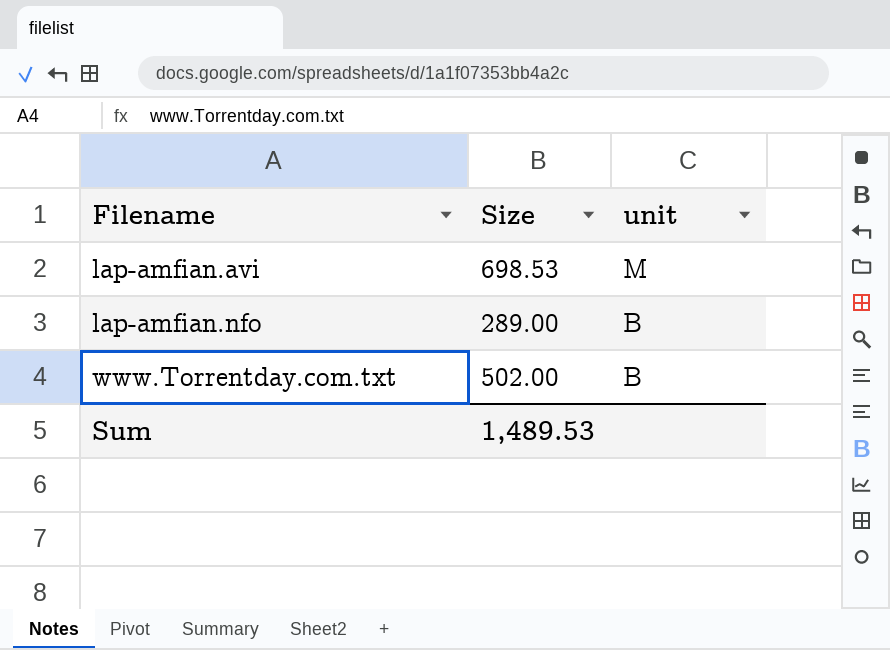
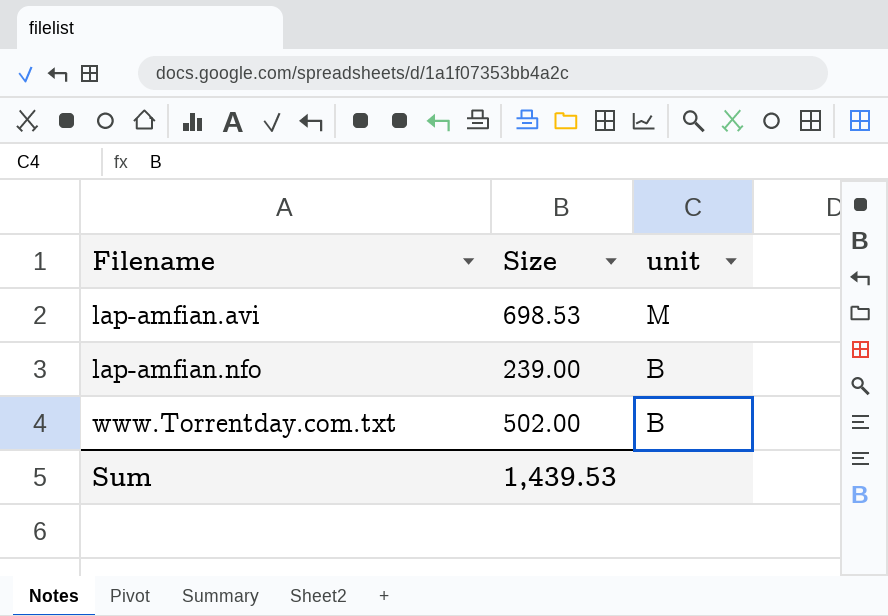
lap-amfian.nfo | Size: 289.00 -> 239.00
Sum | Size: 1,489.53 -> 1,439.53

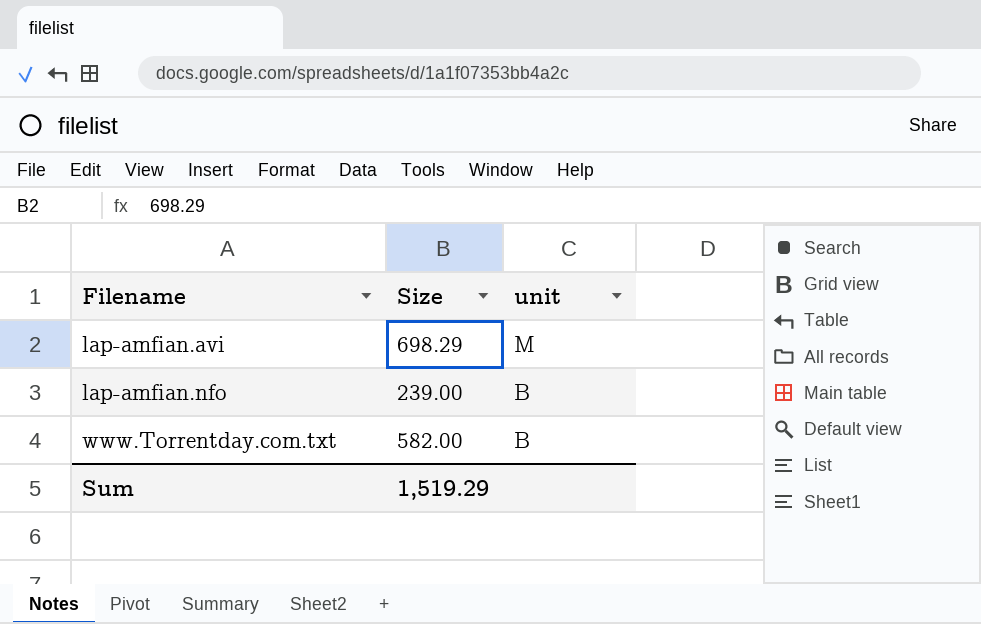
lap-amfian.avi | Size: 698.53 -> 698.29
www.Torrentday.com.txt | Size: 502.00 -> 582.00
Sum | Size: 1,439.53 -> 1,519.29

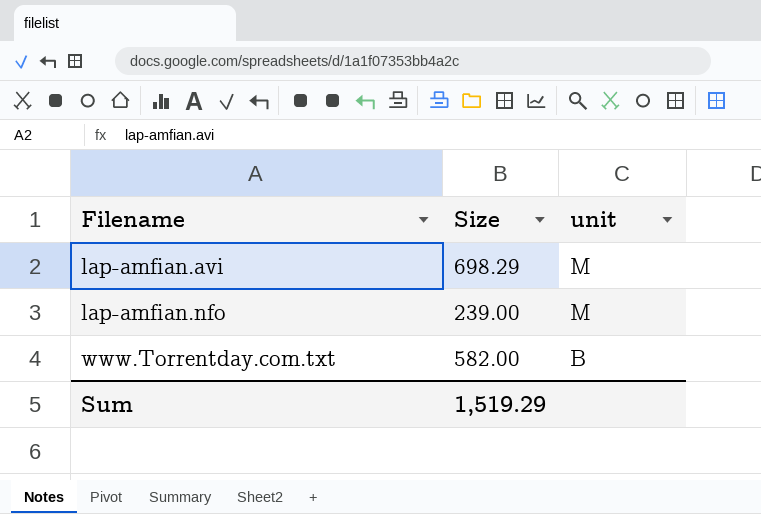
lap-amfian.nfo | unit: B -> M

